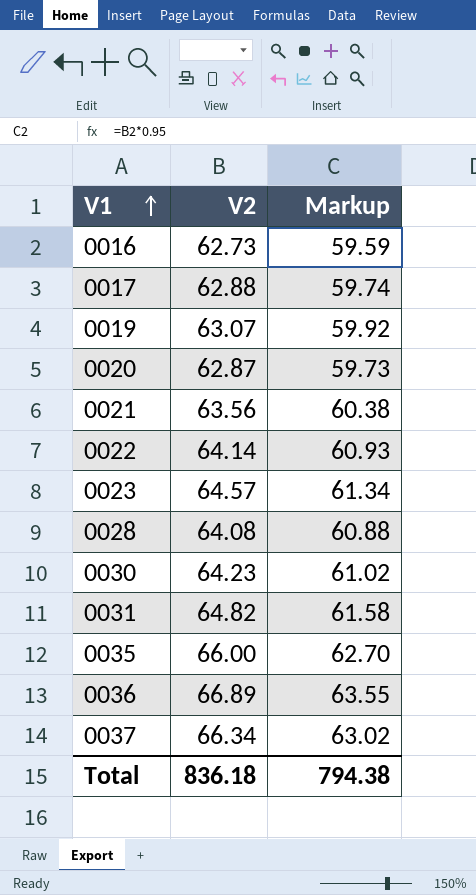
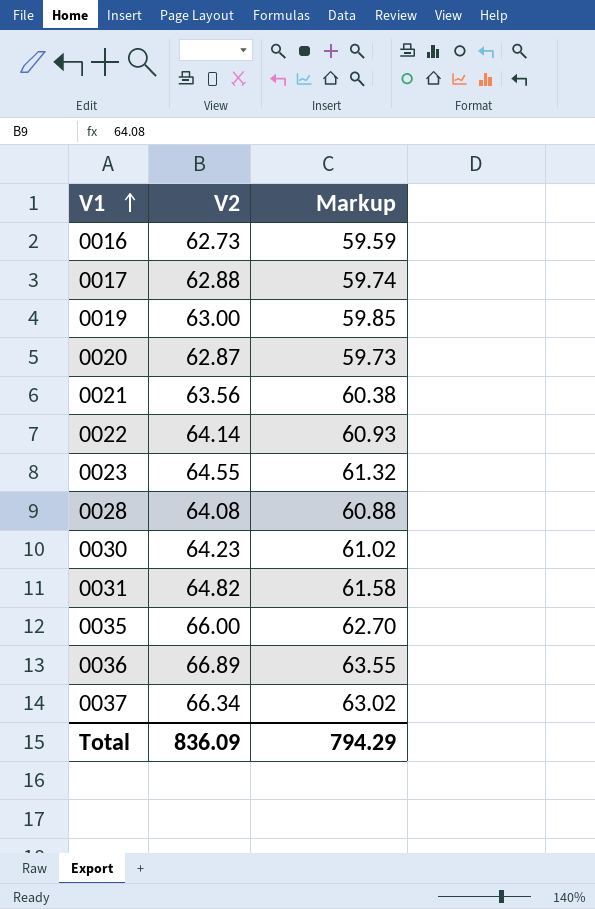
0019 | V2: 63.07 -> 63.00
0019 | Markup: 59.92 -> 59.85
0023 | V2: 64.57 -> 64.55
0023 | Markup: 61.34 -> 61.32
Total | V2: 836.18 -> 836.09
Total | Markup: 794.38 -> 794.29

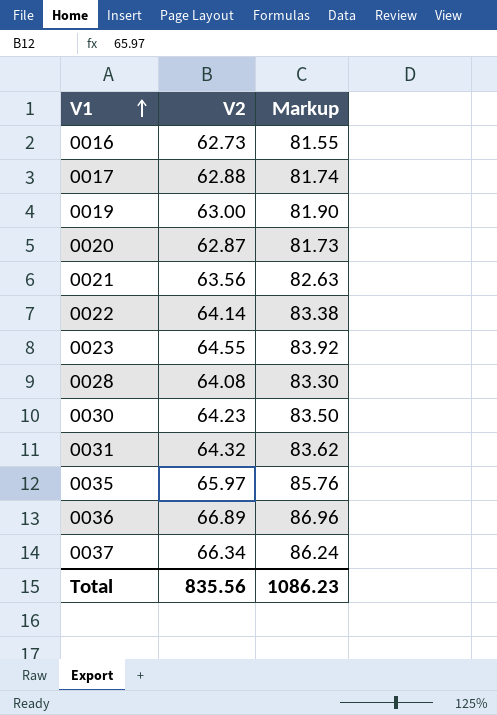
column Markup | formula: [V2] * 0.95 -> [V2] * 1.3
0031 | V2: 64.82 -> 64.32
0035 | V2: 66.00 -> 65.97
Total | V2: 836.09 -> 835.56
Total | Markup: 794.29 -> 1086.23

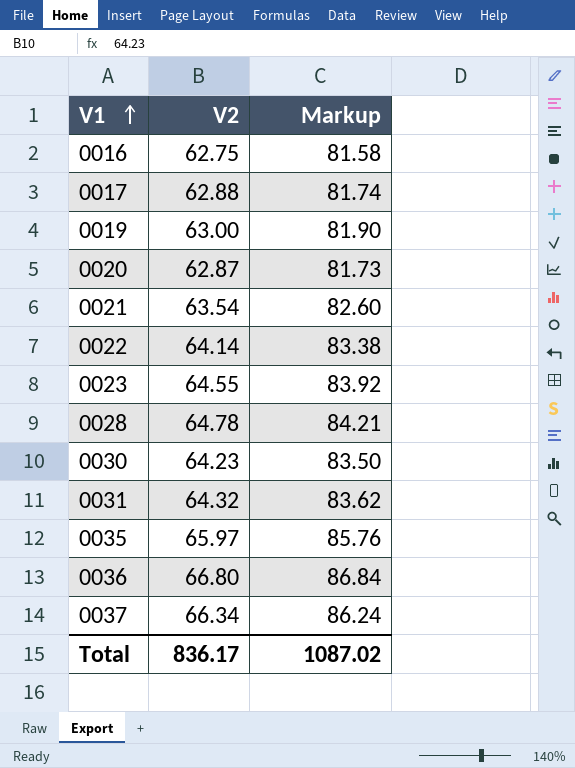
0016 | V2: 62.73 -> 62.75
0016 | Markup: 81.55 -> 81.58
0021 | V2: 63.56 -> 63.54
0021 | Markup: 82.63 -> 82.60
0028 | V2: 64.08 -> 64.78
0028 | Markup: 83.30 -> 84.21
0036 | V2: 66.89 -> 66.80
0036 | Markup: 86.96 -> 86.84
Total | V2: 835.56 -> 836.17
Total | Markup: 1086.23 -> 1087.02

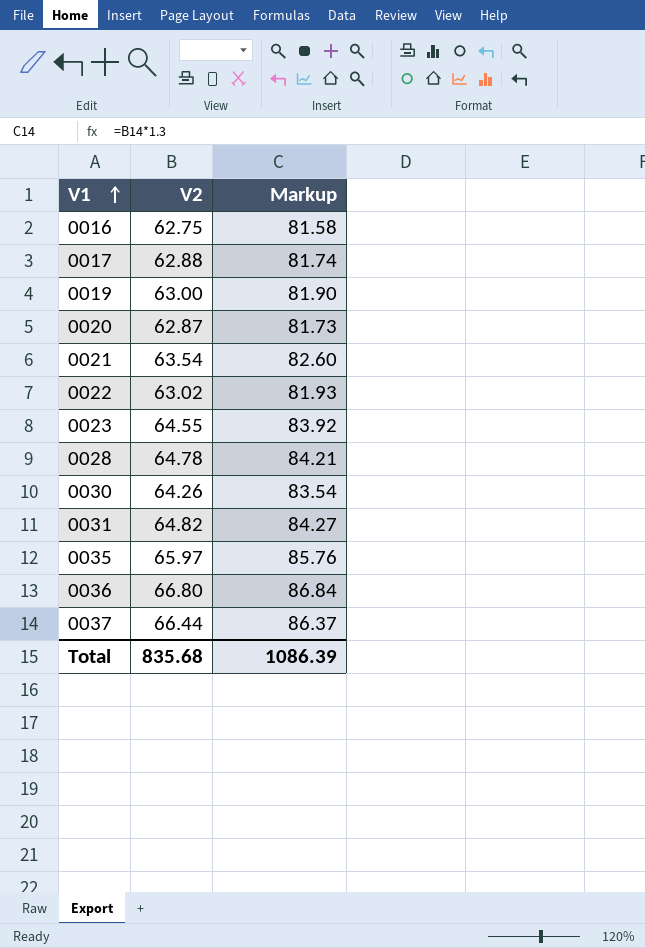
0022 | V2: 64.14 -> 63.02
0022 | Markup: 83.38 -> 81.93
0030 | V2: 64.23 -> 64.26
0030 | Markup: 83.50 -> 83.54
0031 | V2: 64.32 -> 64.82
0031 | Markup: 83.62 -> 84.27
0037 | V2: 66.34 -> 66.44
0037 | Markup: 86.24 -> 86.37
Total | V2: 836.17 -> 835.68
Total | Markup: 1087.02 -> 1086.39

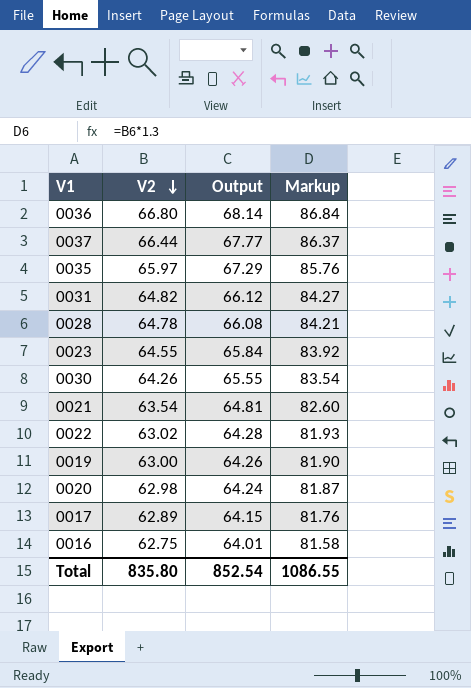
row order: V1 ascending -> V2 descending
column Output | formula: none -> [V2] * 1.02
0020 | V2: 62.87 -> 62.98
0020 | Markup: 81.73 -> 81.87
0017 | V2: 62.88 -> 62.89
0017 | Markup: 81.74 -> 81.76
Total | V2: 835.68 -> 835.80
Total | Markup: 1086.39 -> 1086.55

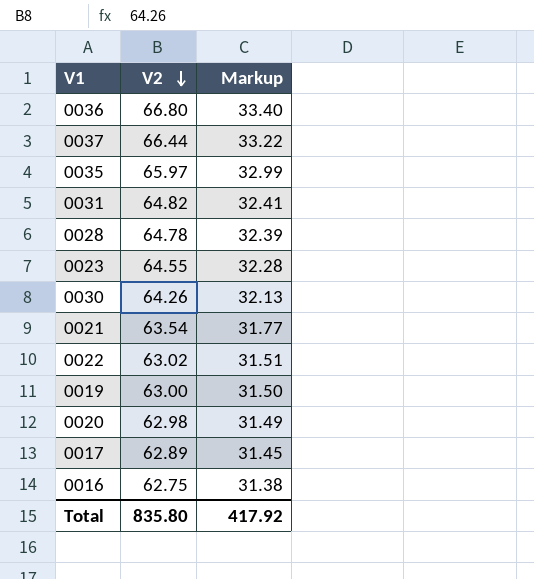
column Output | formula: [V2] * 1.02 -> none
column Markup | formula: [V2] * 1.3 -> [V2] * 0.5
Total | Markup: 1086.55 -> 417.92

